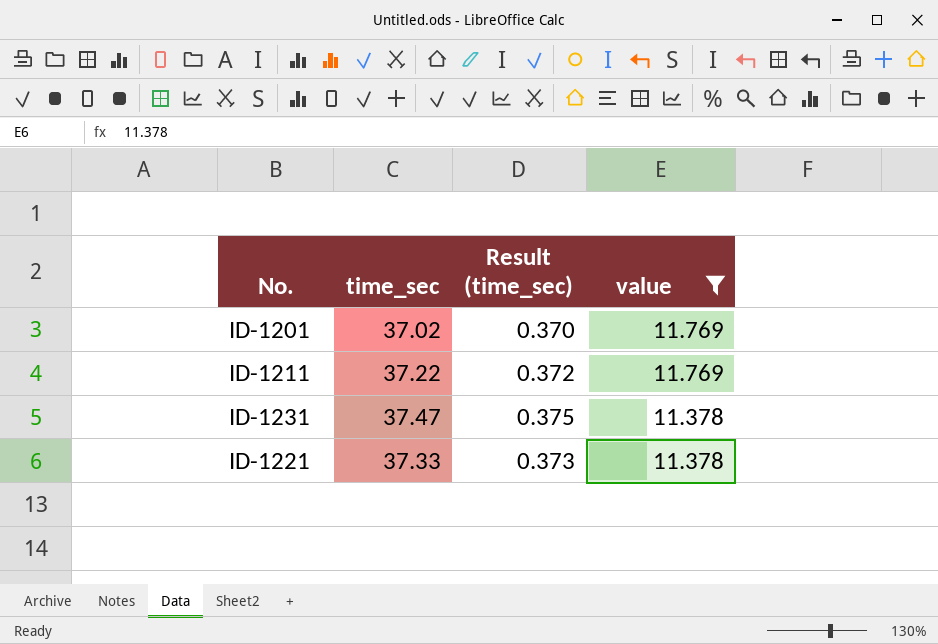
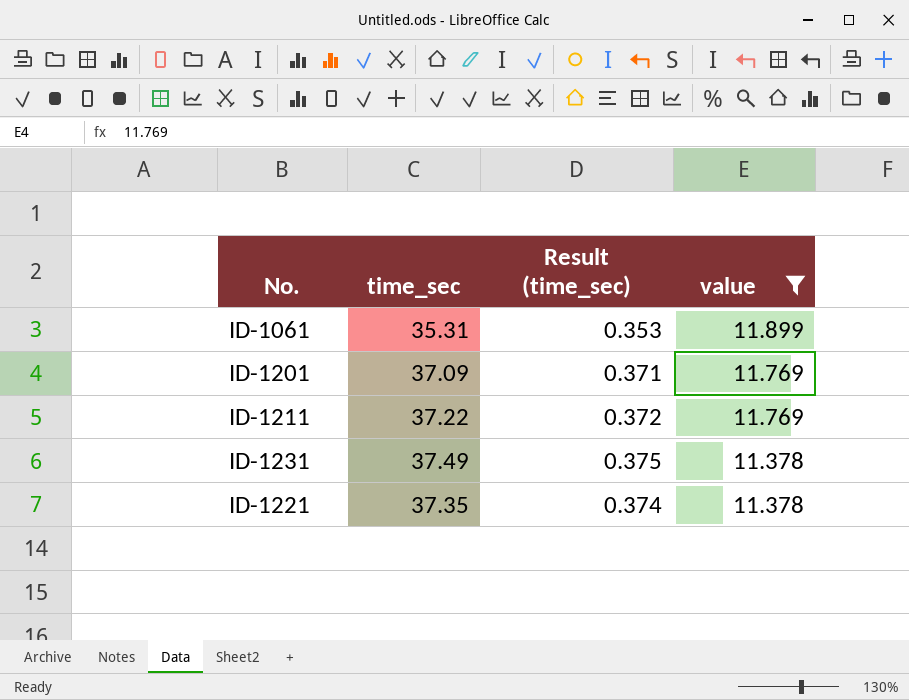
row ID-1061: none -> 35.31 | 0.353 | 11.899
ID-1201 | time_sec: 37.02 -> 37.09
ID-1201 | Result (time_sec): 0.370 -> 0.371
ID-1231 | time_sec: 37.47 -> 37.49
ID-1221 | time_sec: 37.33 -> 37.35
ID-1221 | Result (time_sec): 0.373 -> 0.374

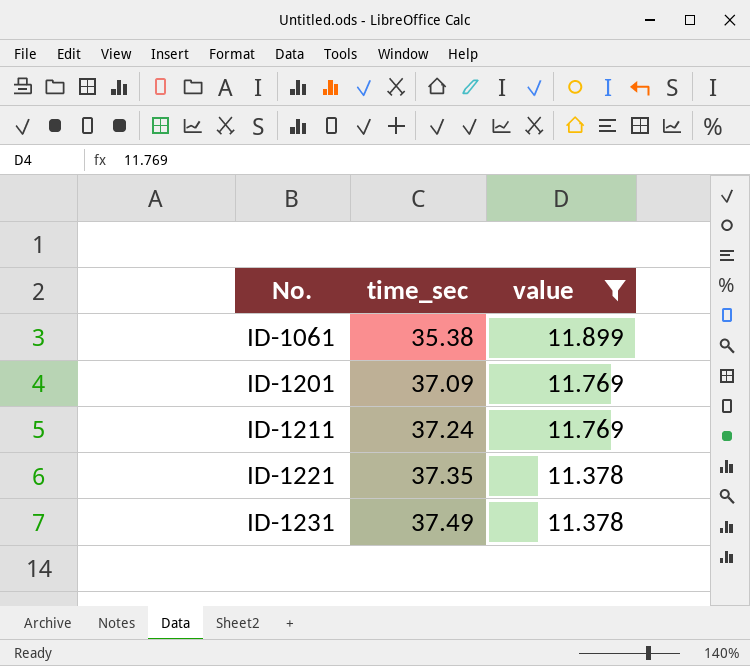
row order: value descending -> No. ascending
column Result (time_sec) | formula: [time_sec] * 0.01 -> none
ID-1061 | time_sec: 35.31 -> 35.38
ID-1211 | time_sec: 37.22 -> 37.24

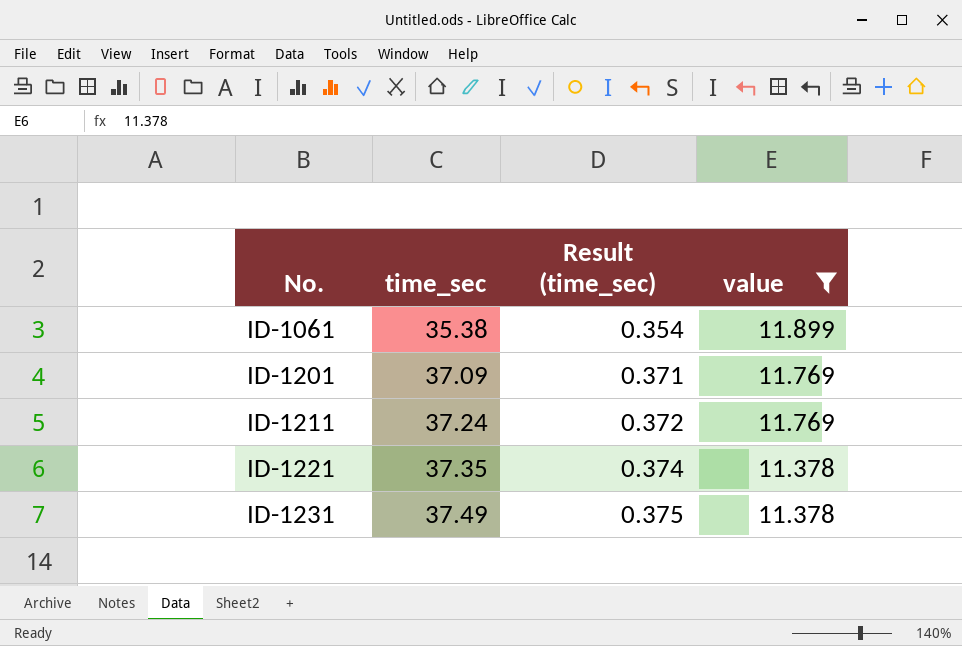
column Result (time_sec) | formula: none -> [time_sec] * 0.01

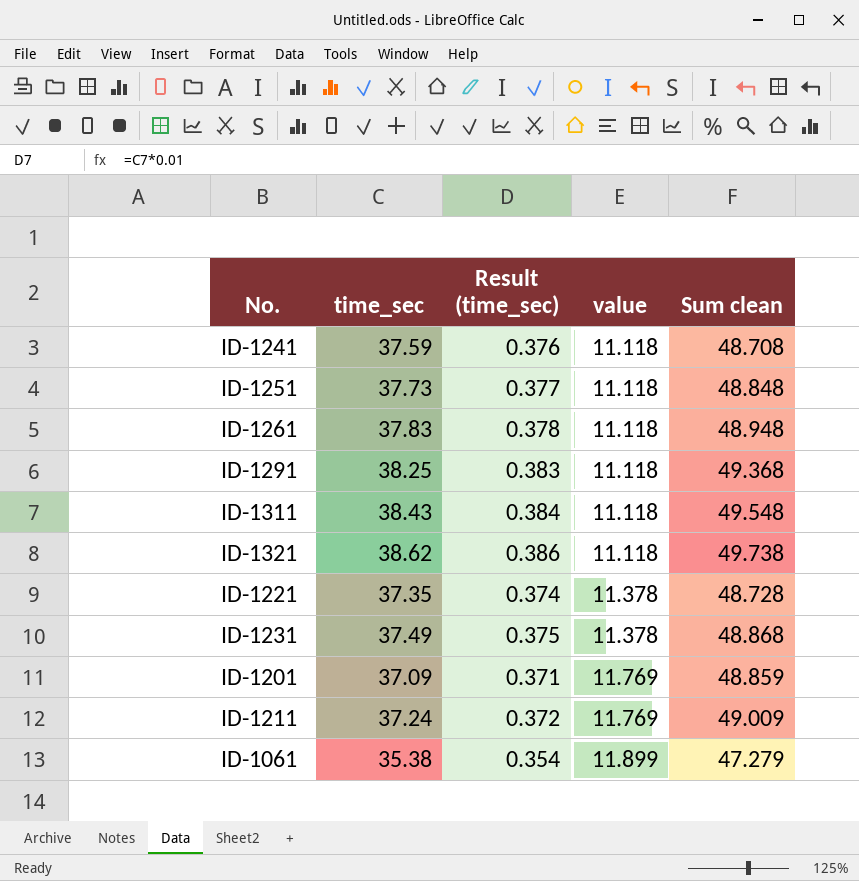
filter: value != 11.118 -> none
row order: No. ascending -> value ascending
column Sum clean | formula: none -> [time_sec] + [value]

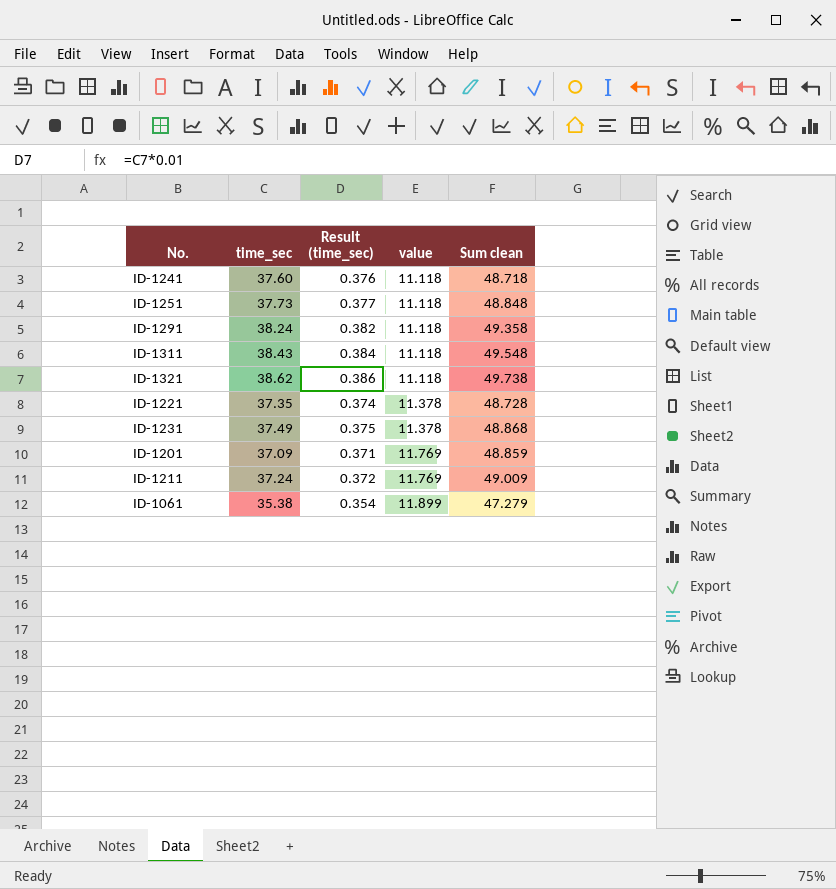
row ID-1261: 37.83 | 0.378 | 11.118 | 48.948 -> none
ID-1241 | time_sec: 37.59 -> 37.60
ID-1241 | Sum clean: 48.708 -> 48.718
ID-1291 | time_sec: 38.25 -> 38.24
ID-1291 | Result (time_sec): 0.383 -> 0.382
ID-1291 | Sum clean: 49.368 -> 49.358

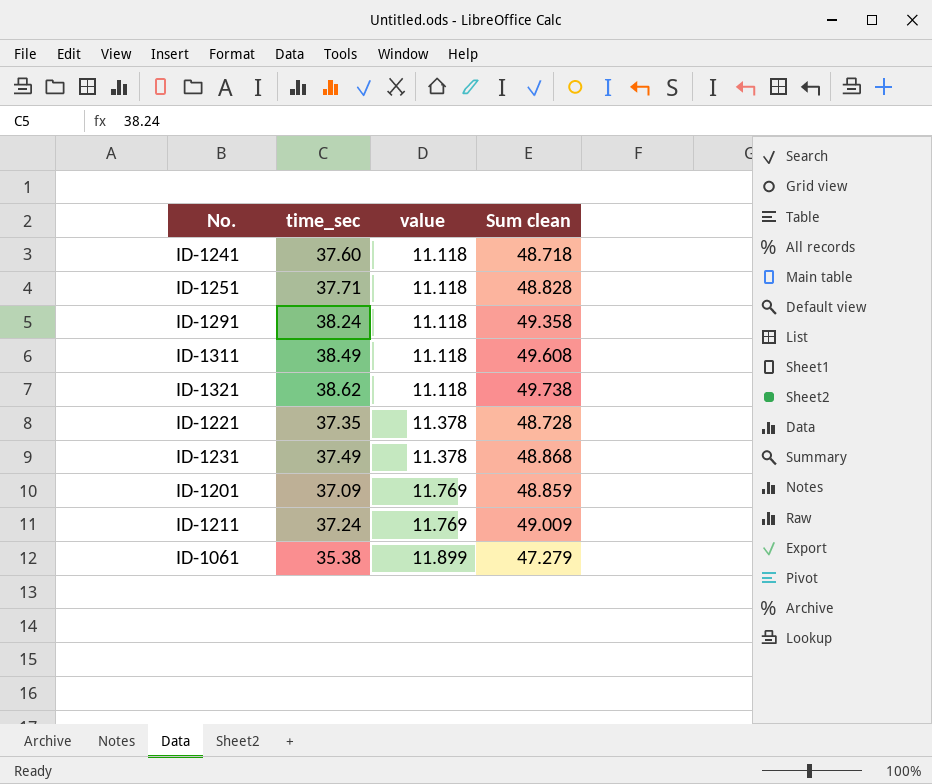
column Result (time_sec) | formula: [time_sec] * 0.01 -> none
ID-1251 | time_sec: 37.73 -> 37.71
ID-1251 | Sum clean: 48.848 -> 48.828
ID-1311 | time_sec: 38.43 -> 38.49
ID-1311 | Sum clean: 49.548 -> 49.608

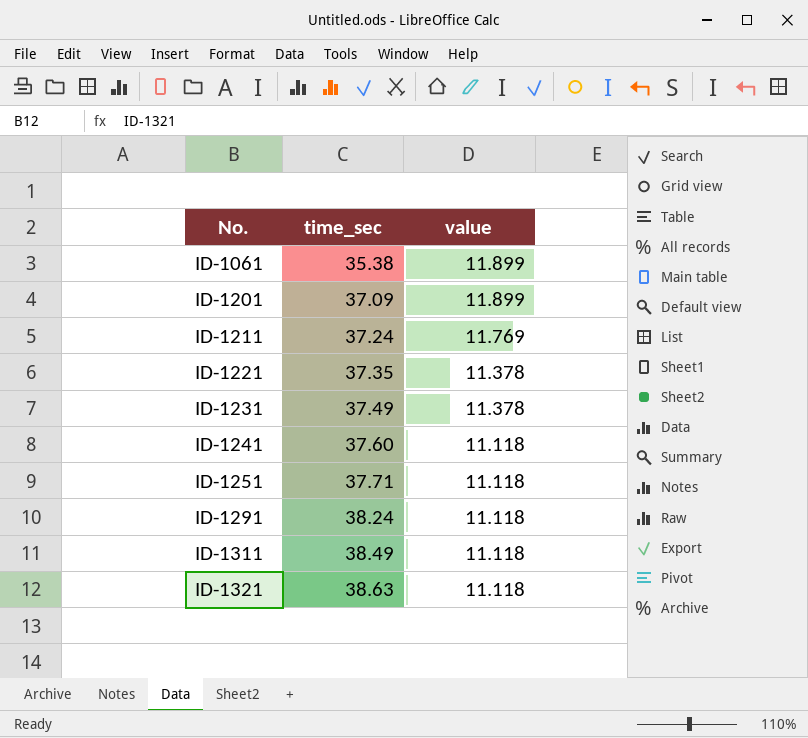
row order: value ascending -> No. ascending
column Sum clean | formula: [time_sec] + [value] -> none
ID-1201 | value: 11.769 -> 11.899
ID-1321 | time_sec: 38.62 -> 38.63

